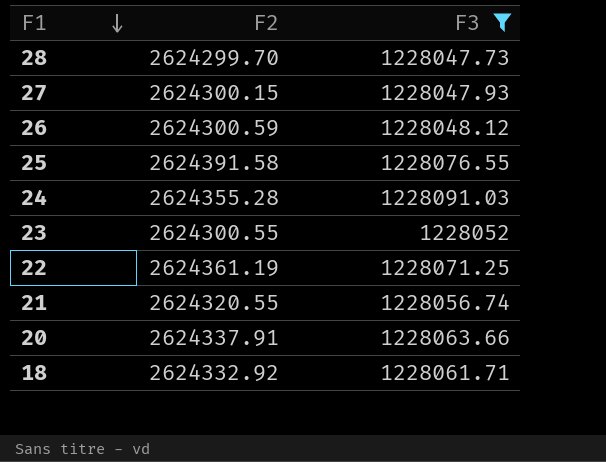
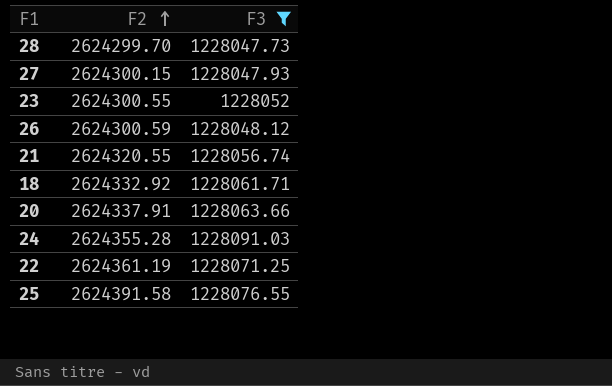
row order: F1 descending -> F2 ascending

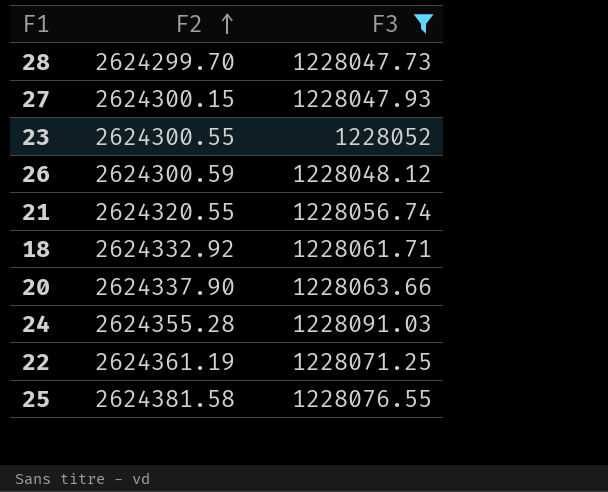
20 | F2: 2624337.91 -> 2624337.90
25 | F2: 2624391.58 -> 2624381.58

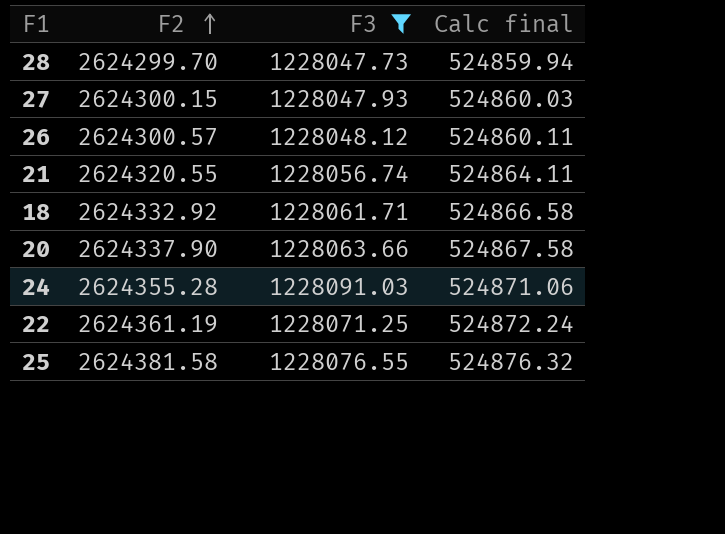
column Calc final | formula: none -> [F2] * 0.2
row 23: 2624300.55 | 1228052 -> none
26 | F2: 2624300.59 -> 2624300.57

